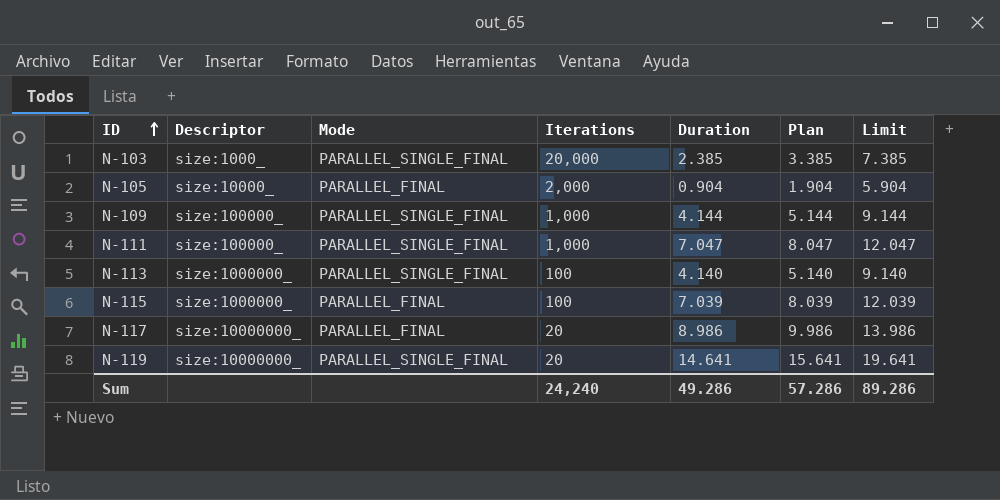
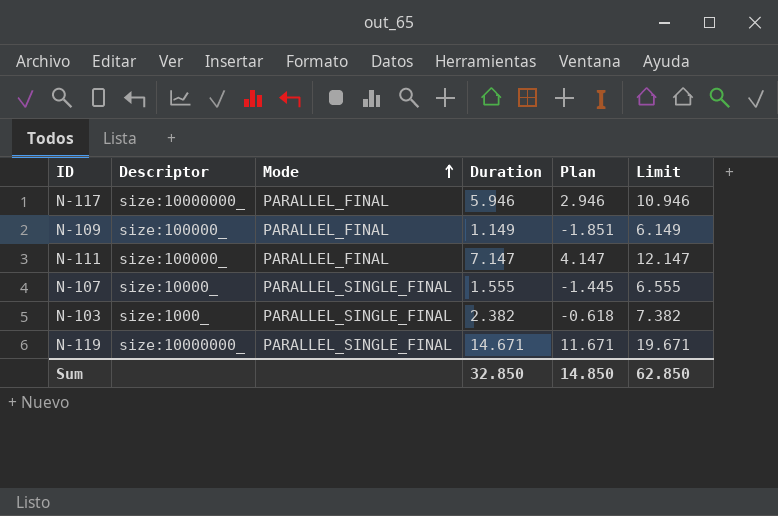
row order: ID ascending -> Mode ascending
column Iterations | position: 4 -> none
column Plan | formula: [Duration] + 1 -> [Duration] - 3
row N-105: size:10000_ | PARALLEL_FINAL | 2,000 | 0.904 | 1.904 | 5.904 -> none
row N-113: size:1000000_ | PARALLEL_SINGLE_FINAL | 100 | 4.140 | 5.140 | 9.140 -> none
row N-115: size:1000000_ | PARALLEL_FINAL | 100 | 7.039 | 8.039 | 12.039 -> none
N-117 | Duration: 8.986 -> 5.946
N-117 | Limit: 13.986 -> 10.946
N-109 | Mode: PARALLEL_SINGLE_FINAL -> PARALLEL_FINAL
N-109 | Duration: 4.144 -> 1.149
N-109 | Limit: 9.144 -> 6.149
N-111 | Mode: PARALLEL_SINGLE_FINAL -> PARALLEL_FINAL
N-111 | Duration: 7.047 -> 7.147
N-111 | Limit: 12.047 -> 12.147
row N-107: none -> size:10000_ | PARALLEL_SINGLE_FINAL | 1.555 | -1.445 | 6.555
N-103 | Duration: 2.385 -> 2.382
N-103 | Limit: 7.385 -> 7.382
N-119 | Duration: 14.641 -> 14.671
N-119 | Limit: 19.641 -> 19.671
Sum | Duration: 49.286 -> 32.850
Sum | Plan: 57.286 -> 14.850
Sum | Limit: 89.286 -> 62.850

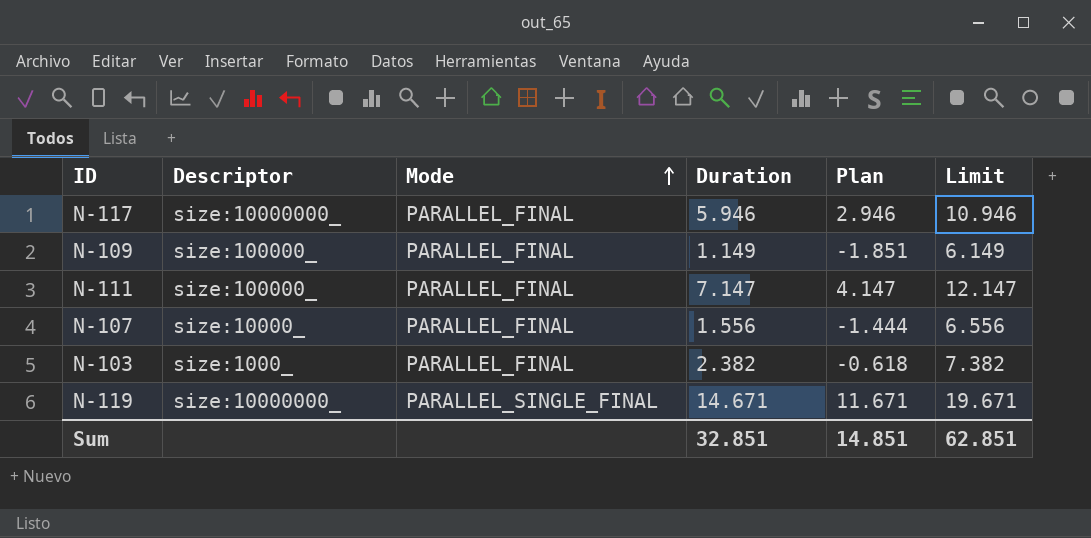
N-107 | Mode: PARALLEL_SINGLE_FINAL -> PARALLEL_FINAL
N-107 | Duration: 1.555 -> 1.556
N-107 | Plan: -1.445 -> -1.444
N-107 | Limit: 6.555 -> 6.556
N-103 | Mode: PARALLEL_SINGLE_FINAL -> PARALLEL_FINAL
Sum | Duration: 32.850 -> 32.851
Sum | Plan: 14.850 -> 14.851
Sum | Limit: 62.850 -> 62.851

